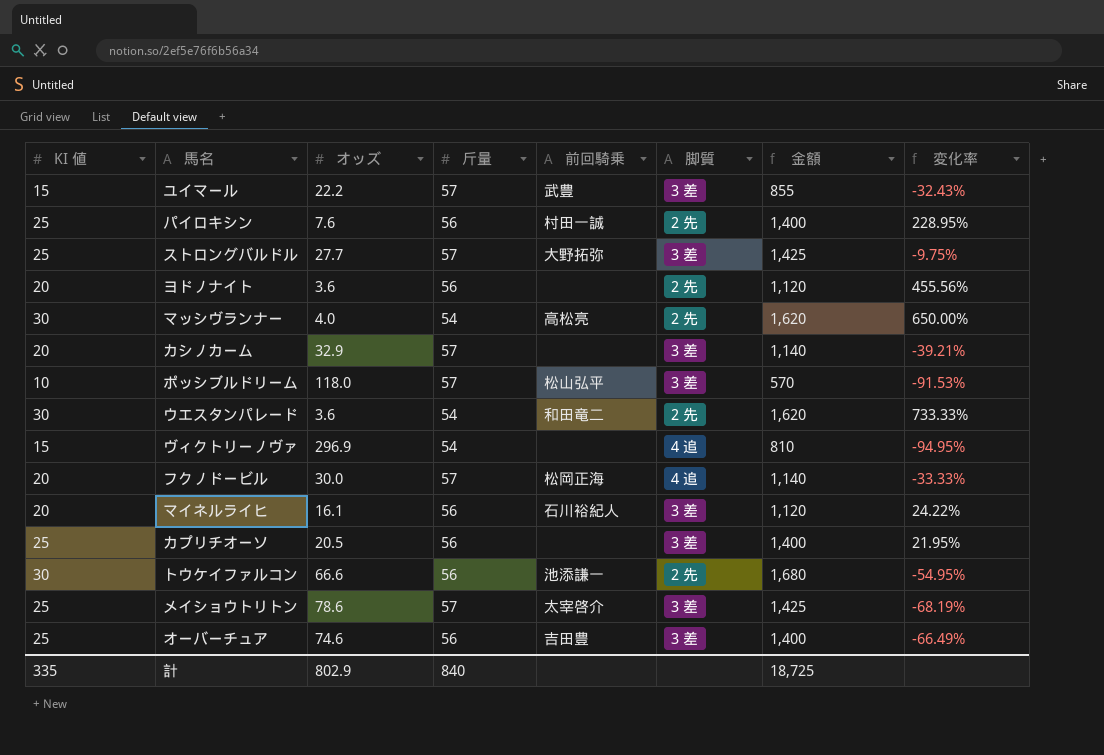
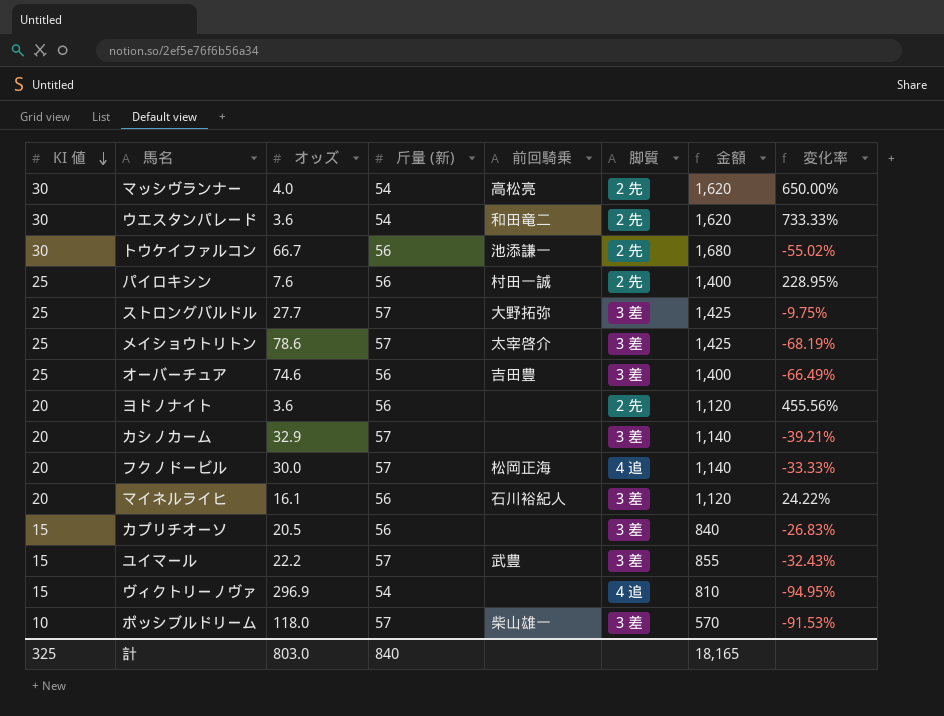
row order: none -> KI 値 descending
column name: 斤量 -> 斤量 (新)
トウケイファルコン | オッズ: 66.6 -> 66.7
トウケイファルコン | 変化率: -54.95% -> -55.02%
カプリチオーソ | KI 値: 25 -> 15
カプリチオーソ | 金額: 1,400 -> 840
カプリチオーソ | 変化率: 21.95% -> -26.83%
ポッシブルドリーム | 前回騎乗: 松山弘平 -> 柴山雄一
計 | KI 値: 335 -> 325
計 | オッズ: 802.9 -> 803.0
計 | 金額: 18,725 -> 18,165

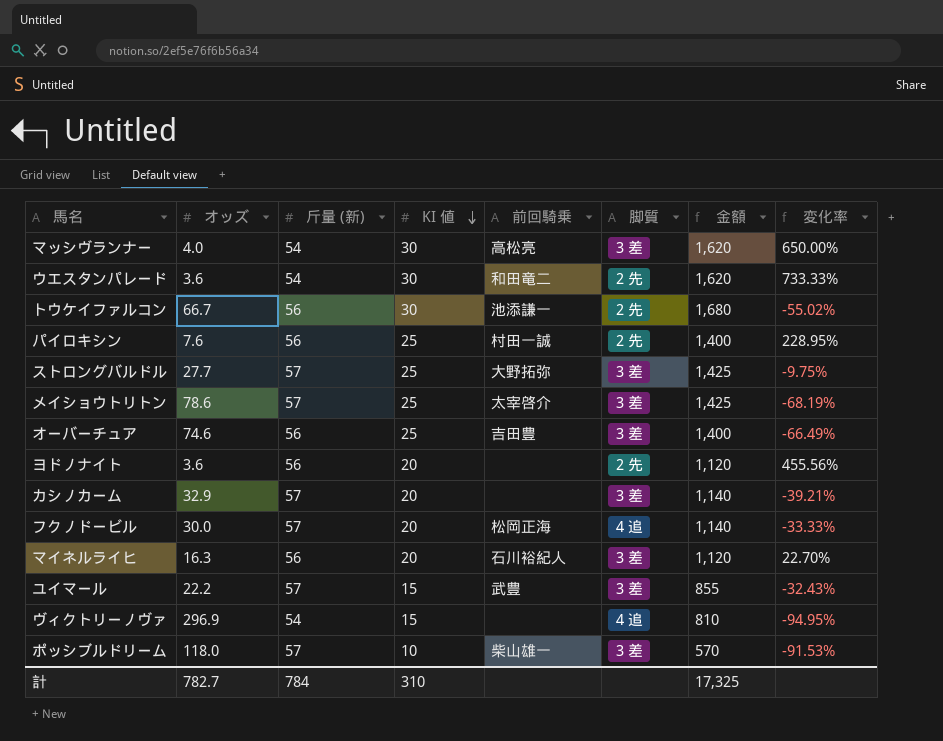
column KI 値 | position: 1 -> 4
row カプリチオーソ: 15 | 20.5 | 56 | none | 3 差 | 840 | -26.83% -> none
マッシヴランナー | 脚質: 2 先 -> 3 差
マイネルライヒ | オッズ: 16.1 -> 16.3
マイネルライヒ | 変化率: 24.22% -> 22.70%
計 | オッズ: 803.0 -> 782.7
計 | 斤量 (新): 840 -> 784
計 | KI 値: 325 -> 310
計 | 金額: 18,165 -> 17,325

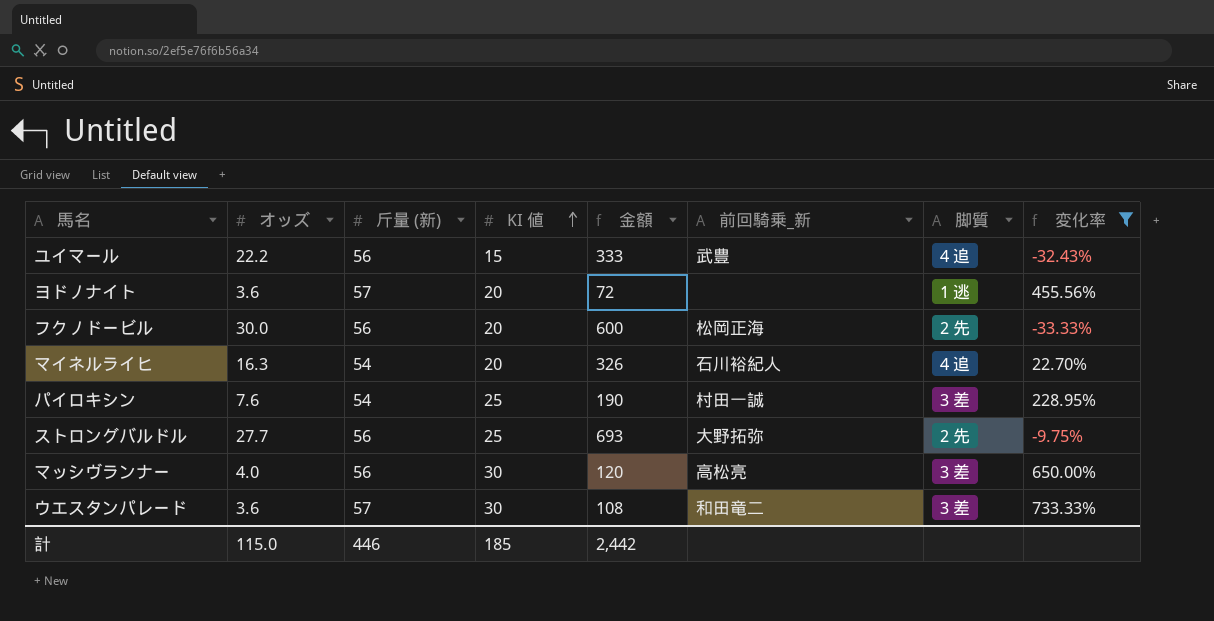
filter: none -> 変化率 >= -33.33%
row order: KI 値 descending -> KI 値 ascending
column 金額 | formula: [斤量 (新)] * [KI 値] -> [オッズ] * [KI 値]
column 金額 | position: 7 -> 5
column name: 前回騎乗 -> 前回騎乗_新
ユイマール | 斤量 (新): 57 -> 56
ユイマール | 脚質: 3 差 -> 4 追
ヨドノナイト | 斤量 (新): 56 -> 57
ヨドノナイト | 脚質: 2 先 -> 1 逃
フクノドービル | 斤量 (新): 57 -> 56
フクノドービル | 脚質: 4 追 -> 2 先
マイネルライヒ | 斤量 (新): 56 -> 54
マイネルライヒ | 脚質: 3 差 -> 4 追
パイロキシン | 斤量 (新): 56 -> 54
パイロキシン | 脚質: 2 先 -> 3 差
ストロングバルドル | 斤量 (新): 57 -> 56
ストロングバルドル | 脚質: 3 差 -> 2 先
マッシヴランナー | 斤量 (新): 54 -> 56
ウエスタンパレード | 斤量 (新): 54 -> 57
ウエスタンパレード | 脚質: 2 先 -> 3 差
計 | オッズ: 782.7 -> 115.0
計 | 斤量 (新): 784 -> 446
計 | KI 値: 310 -> 185
計 | 金額: 17,325 -> 2,442

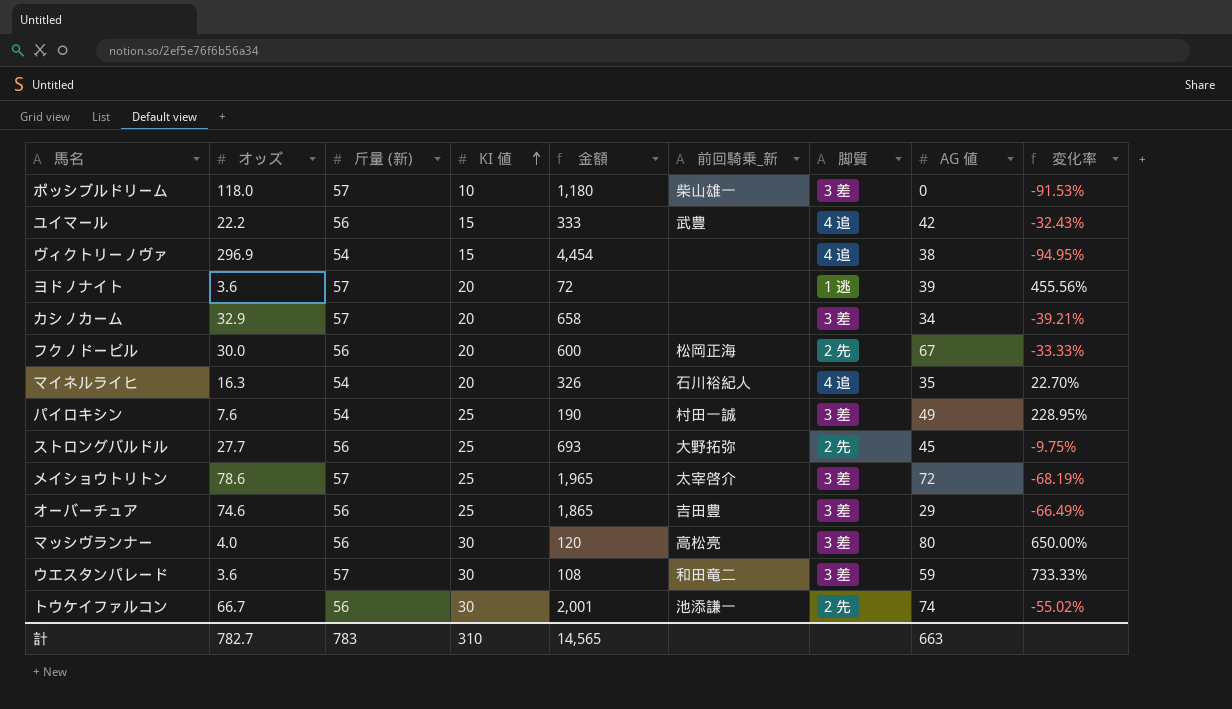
filter: 変化率 >= -33.33% -> none
column AG 値 | position: none -> 8
計 | オッズ: 115.0 -> 782.7
計 | 斤量 (新): 446 -> 783
計 | KI 値: 185 -> 310
計 | 金額: 2,442 -> 14,565

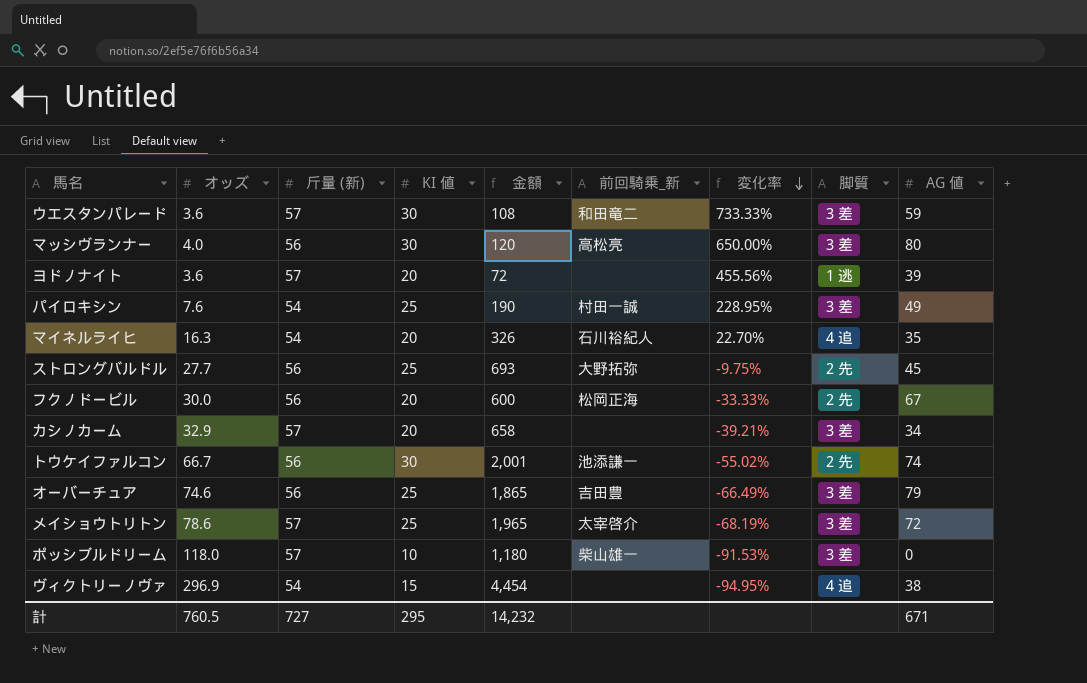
row order: KI 値 ascending -> 変化率 descending
column 変化率 | position: 9 -> 7
row ユイマール: 22.2 | 56 | 15 | 333 | 武豊 | 4 追 | 42 | -32.43% -> none
オーバーチュア | AG 値: 29 -> 79
計 | オッズ: 782.7 -> 760.5
計 | 斤量 (新): 783 -> 727
計 | KI 値: 310 -> 295
計 | 金額: 14,565 -> 14,232
計 | AG 値: 663 -> 671

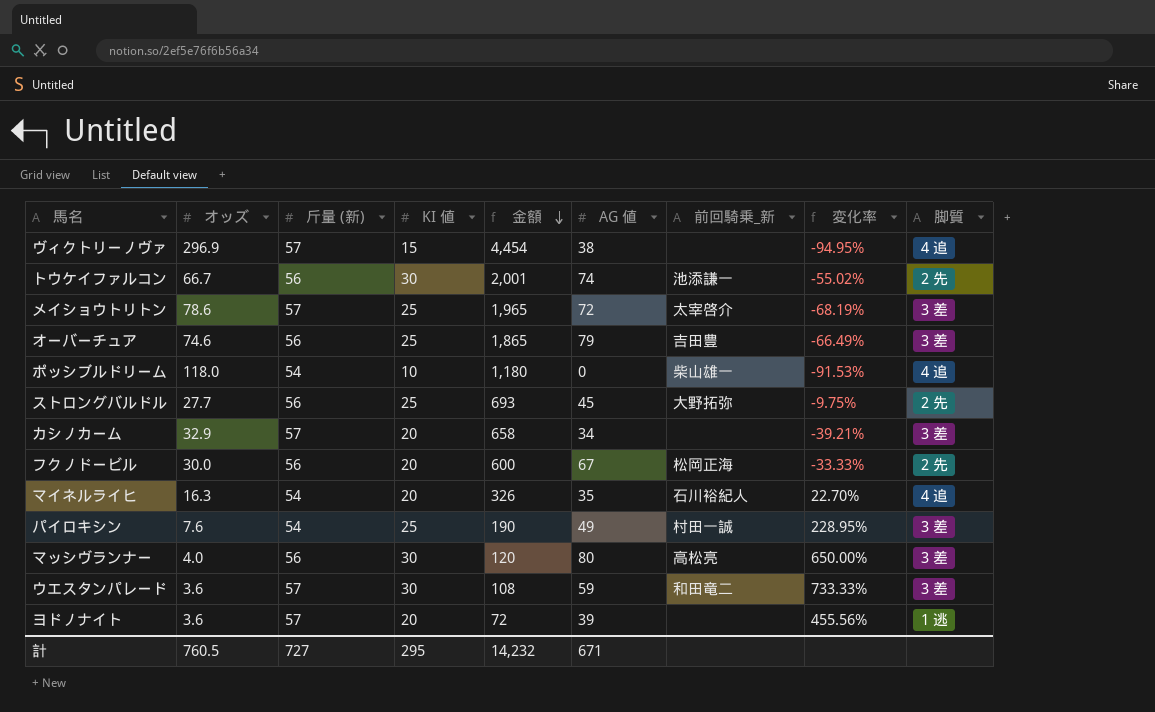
row order: 変化率 descending -> 金額 descending
column AG 値 | position: 9 -> 6
ヴィクトリーノヴァ | 斤量 (新): 54 -> 57
ポッシブルドリーム | 斤量 (新): 57 -> 54
ポッシブルドリーム | 脚質: 3 差 -> 4 追

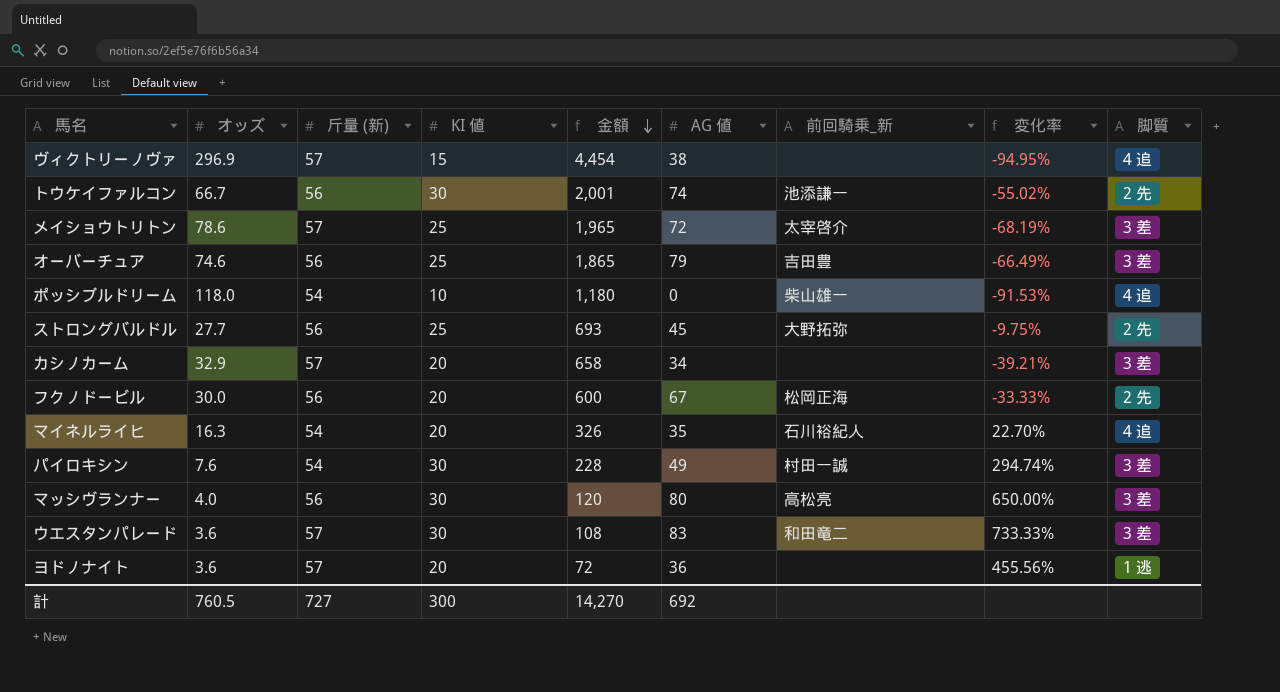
パイロキシン | KI 値: 25 -> 30
パイロキシン | 金額: 190 -> 228
パイロキシン | 変化率: 228.95% -> 294.74%
ウエスタンパレード | AG 値: 59 -> 83
ヨドノナイト | AG 値: 39 -> 36
計 | KI 値: 295 -> 300
計 | 金額: 14,232 -> 14,270
計 | AG 値: 671 -> 692

